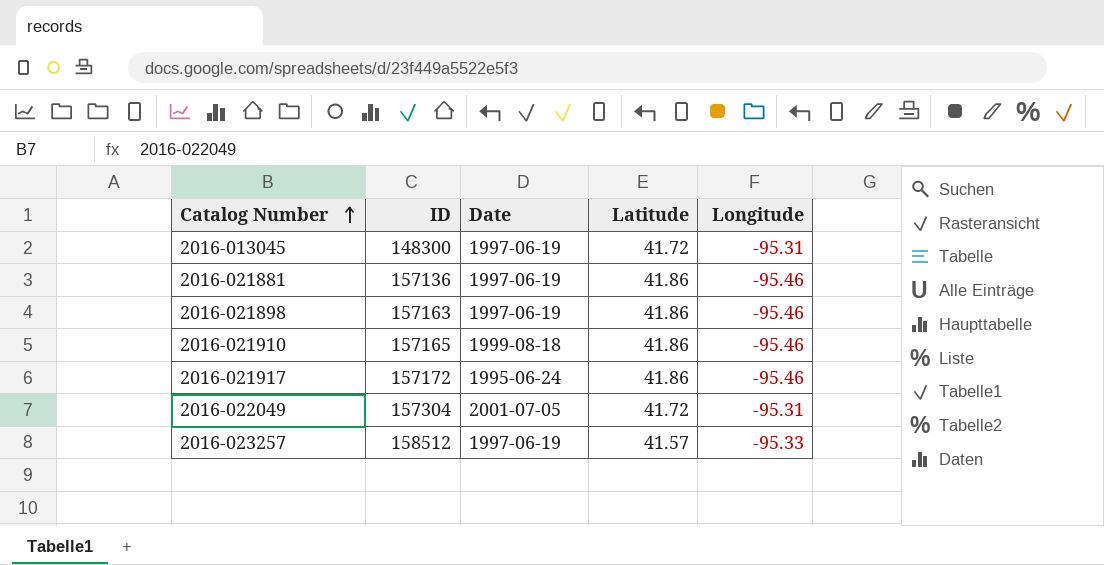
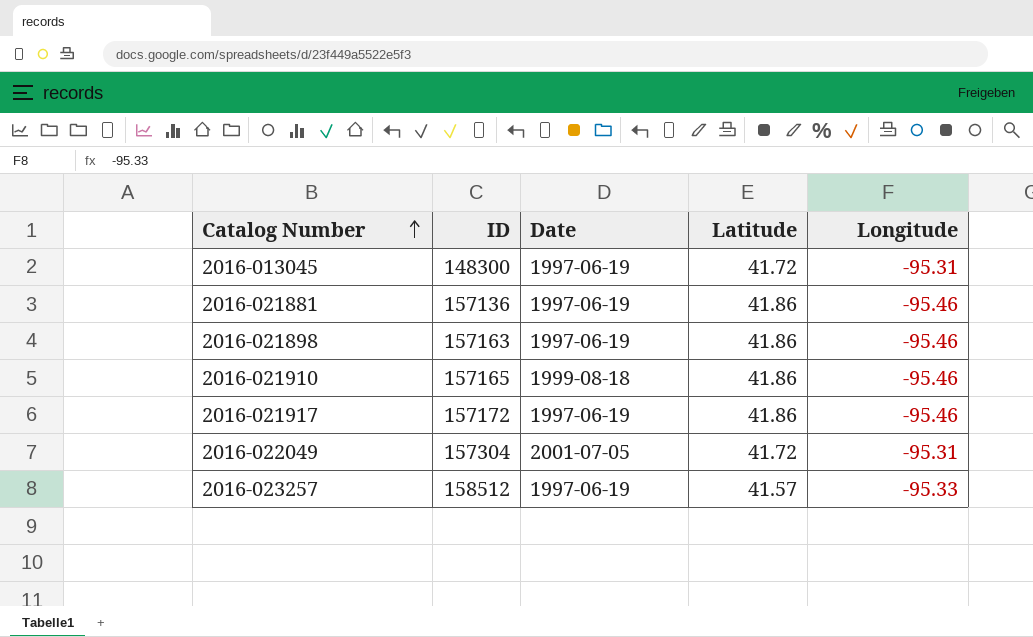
2016-021917 | Date: 1995-06-24 -> 1997-06-19

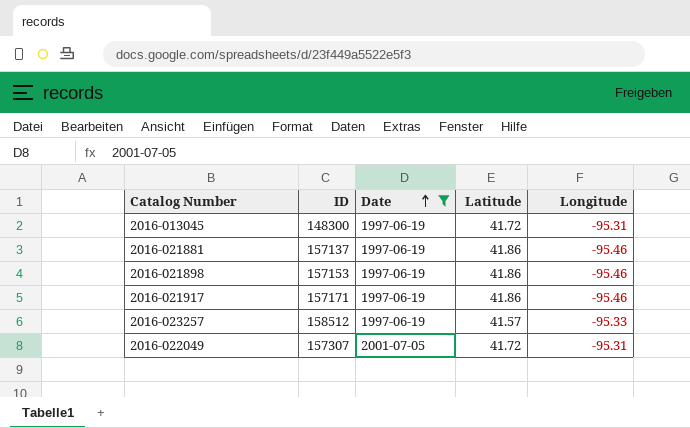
filter: none -> Date != 1999-08-18
row order: Catalog Number ascending -> Date ascending
2016-021881 | ID: 157136 -> 157137
2016-021898 | ID: 157163 -> 157153
2016-021917 | ID: 157172 -> 157171
2016-022049 | ID: 157304 -> 157307

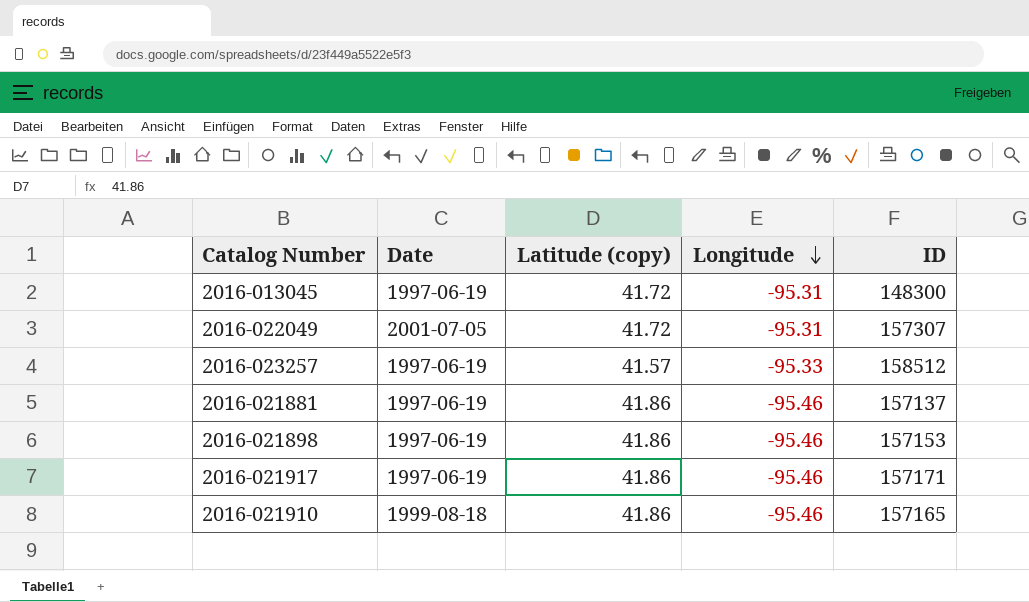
filter: Date != 1999-08-18 -> none
row order: Date ascending -> Longitude descending
column name: Latitude -> Latitude (copy)
column ID | position: 2 -> 5

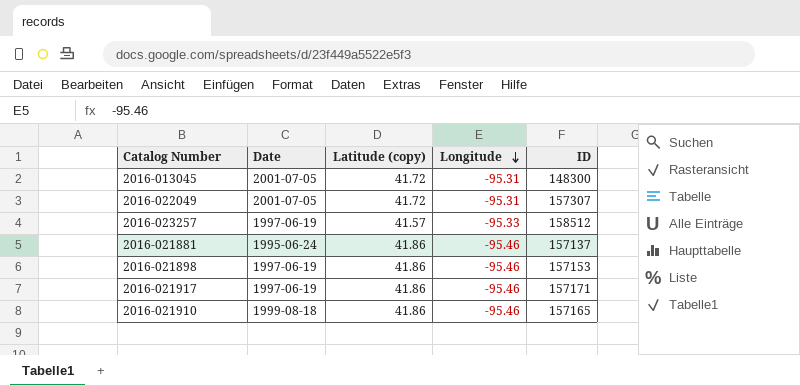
2016-013045 | Date: 1997-06-19 -> 2001-07-05
2016-021881 | Date: 1997-06-19 -> 1995-06-24

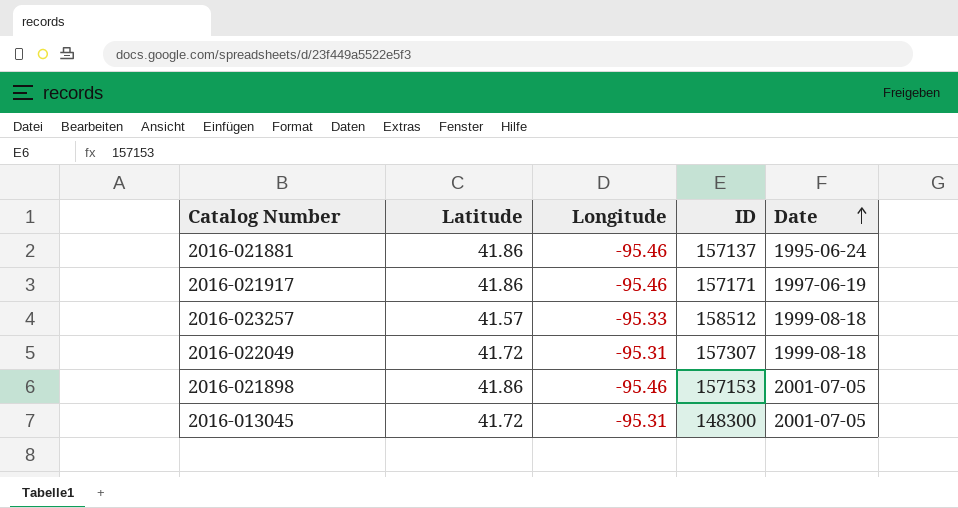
row order: Longitude descending -> Date ascending
column name: Latitude (copy) -> Latitude
column Date | position: 2 -> 5
row 2016-021910: 1999-08-18 | 41.86 | -95.46 | 157165 -> none
2016-023257 | Date: 1997-06-19 -> 1999-08-18
2016-022049 | Date: 2001-07-05 -> 1999-08-18
2016-021898 | Date: 1997-06-19 -> 2001-07-05

